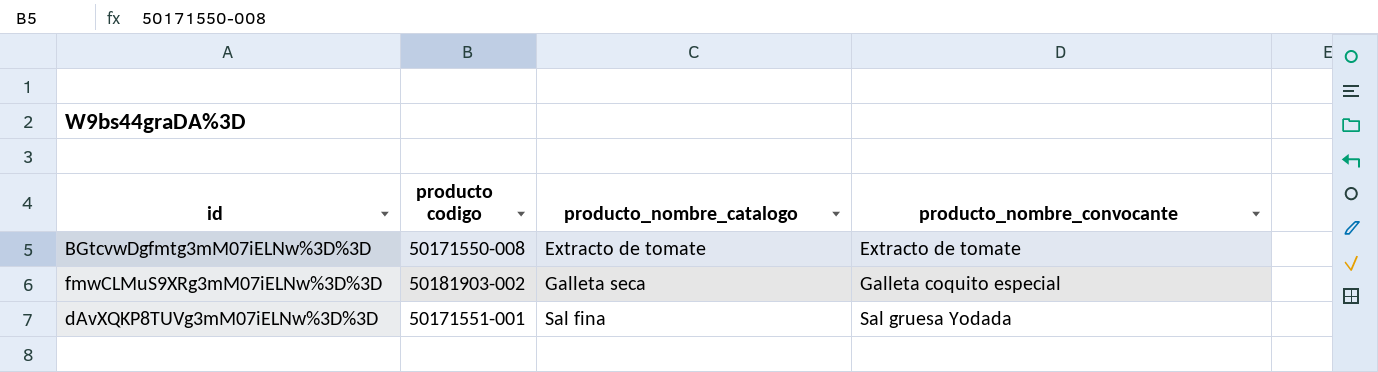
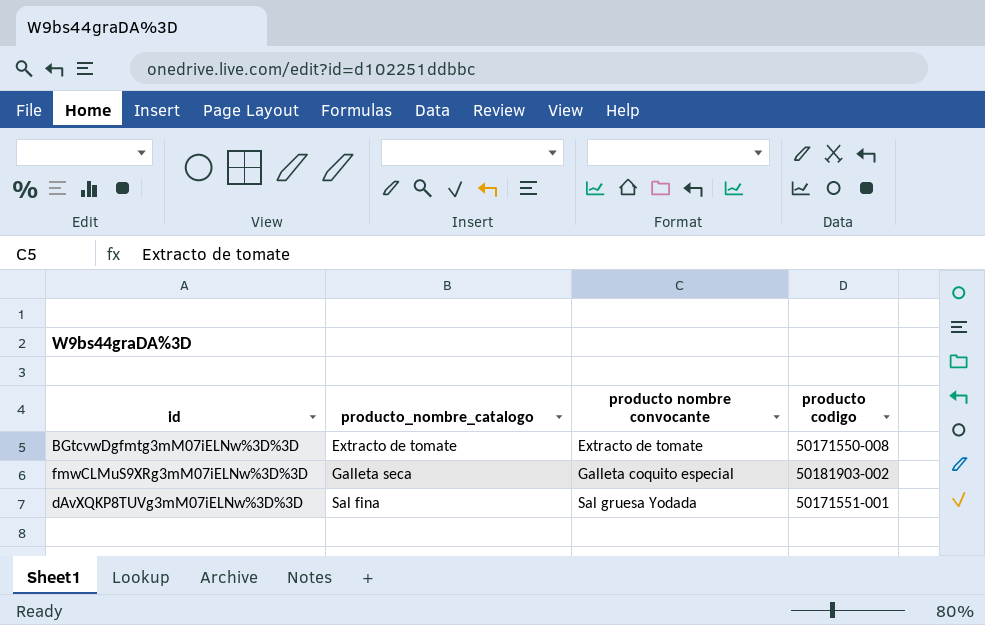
column name: producto_nombre_convocante -> producto nombre convocante
column producto codigo | position: 2 -> 4

